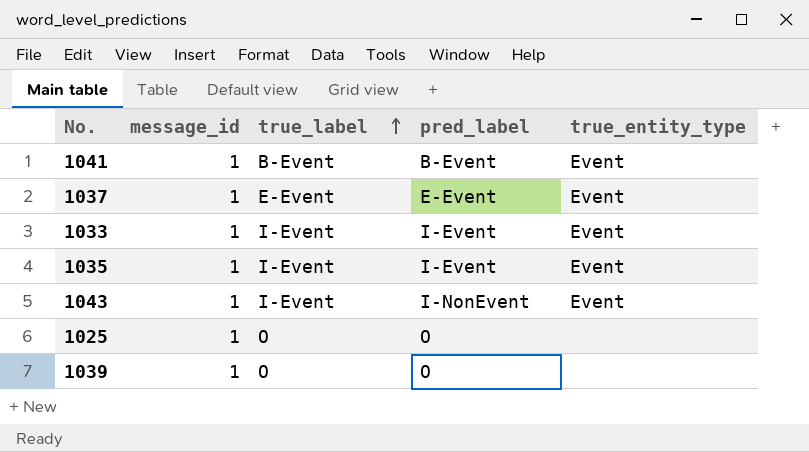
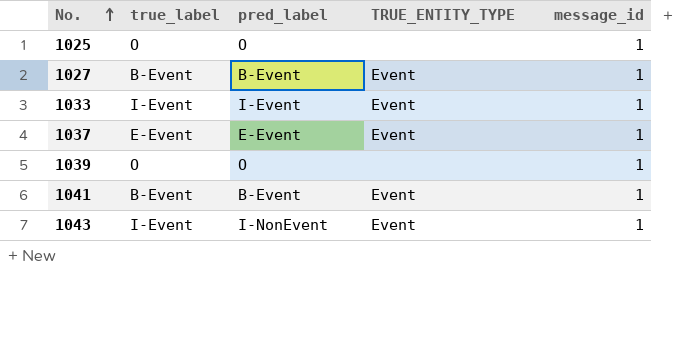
row order: true_label ascending -> No. ascending
column name: true_entity_type -> TRUE_ENTITY_TYPE
column message_id | position: 2 -> 5
row 1035: 1 | I-Event | I-Event | Event -> none
row 1027: none -> B-Event | B-Event | Event | 1

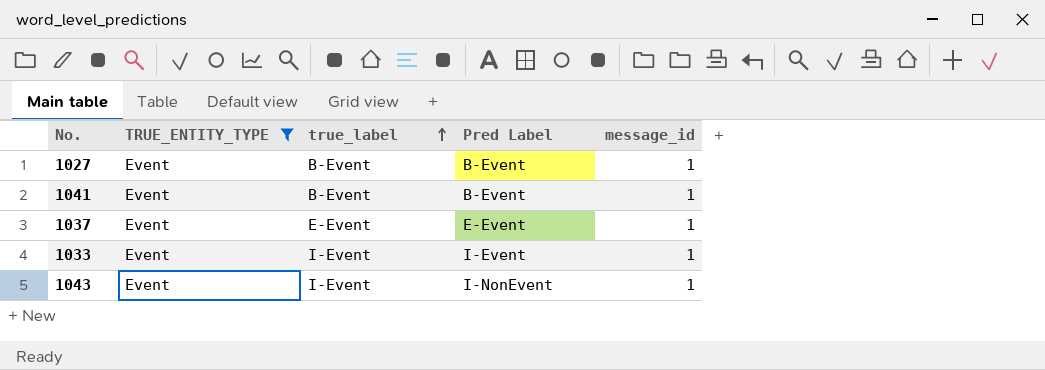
filter: none -> TRUE_ENTITY_TYPE = Event
row order: No. ascending -> true_label ascending
column TRUE_ENTITY_TYPE | position: 4 -> 2
column name: pred_label -> Pred Label

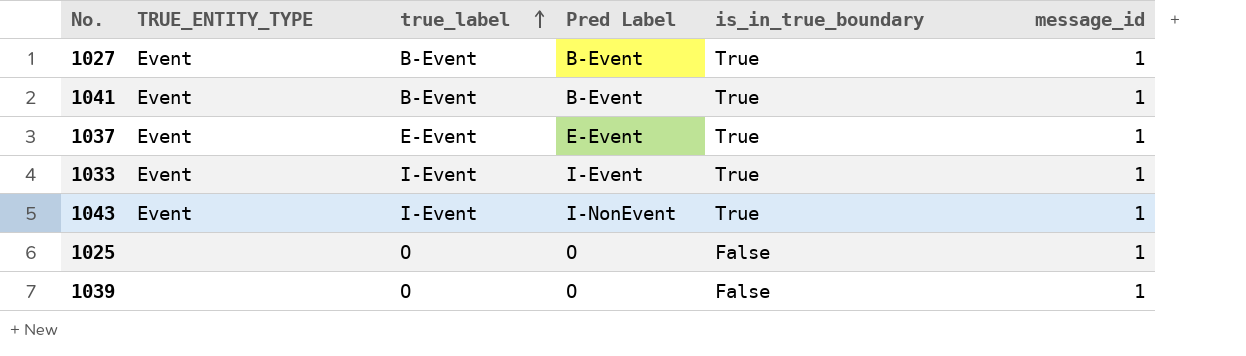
filter: TRUE_ENTITY_TYPE = Event -> none
column is_in_true_boundary | position: none -> 5

